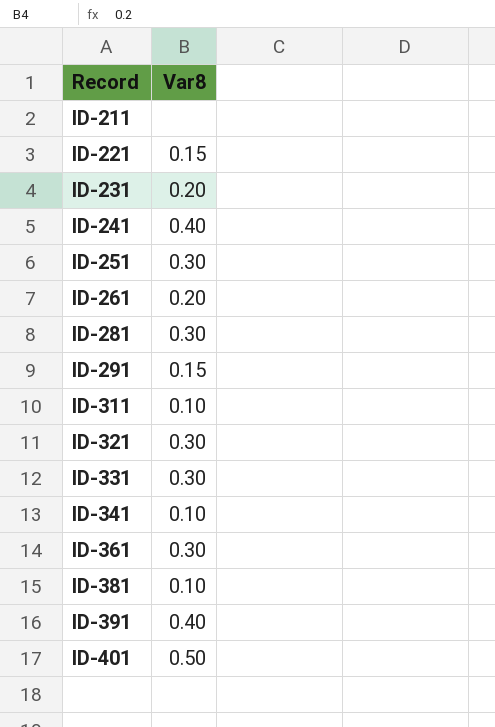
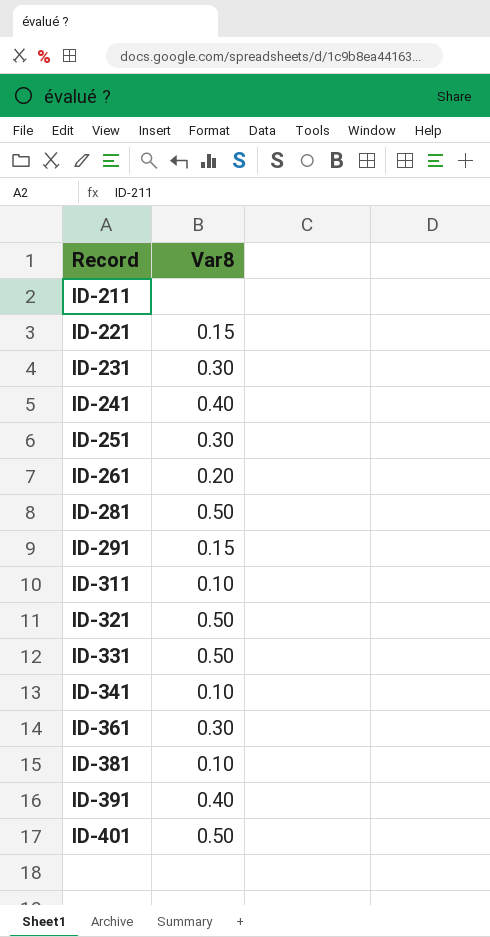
ID-231 | Var8: 0.20 -> 0.30
ID-281 | Var8: 0.30 -> 0.50
ID-321 | Var8: 0.30 -> 0.50
ID-331 | Var8: 0.30 -> 0.50

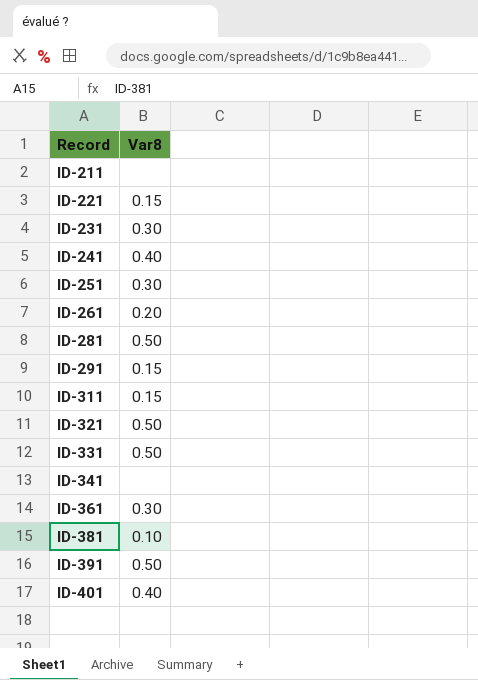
ID-311 | Var8: 0.10 -> 0.15
ID-341 | Var8: 0.10 -> none
ID-391 | Var8: 0.40 -> 0.50
ID-401 | Var8: 0.50 -> 0.40

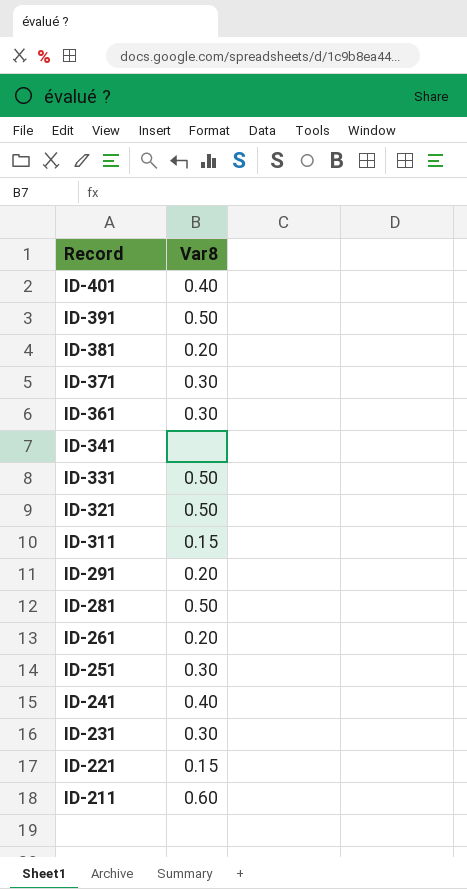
row order: Record ascending -> Record descending
ID-381 | Var8: 0.10 -> 0.20
row ID-371: none -> 0.30
ID-291 | Var8: 0.15 -> 0.20
ID-211 | Var8: none -> 0.60

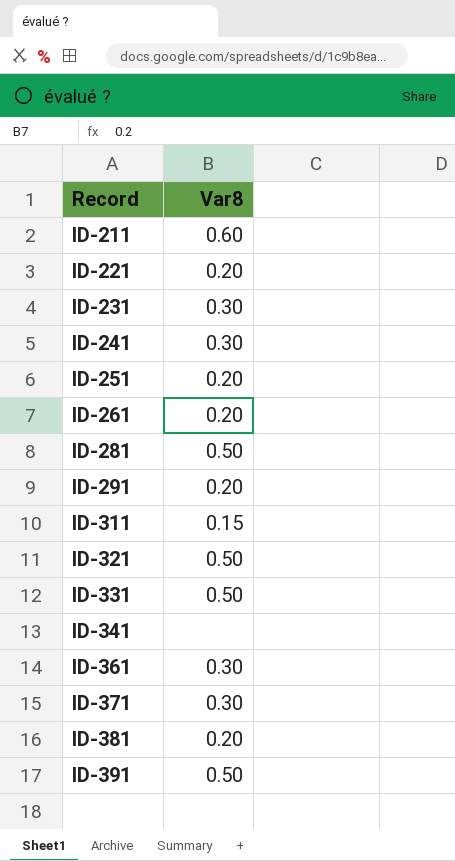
row order: Record descending -> Record ascending
row ID-401: 0.40 -> none
ID-221 | Var8: 0.15 -> 0.20
ID-241 | Var8: 0.40 -> 0.30
ID-251 | Var8: 0.30 -> 0.20

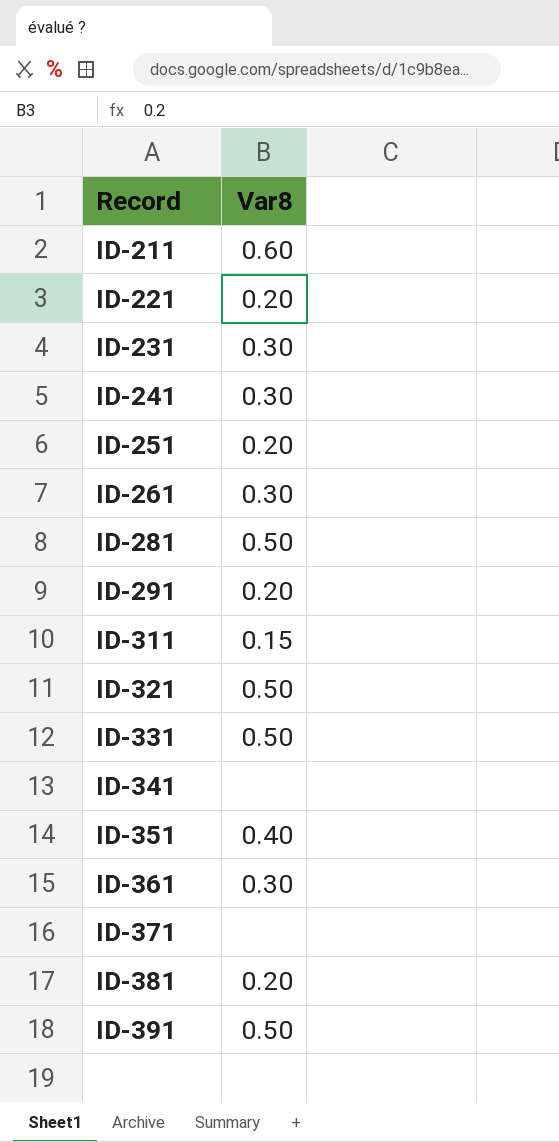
ID-261 | Var8: 0.20 -> 0.30
row ID-351: none -> 0.40
ID-371 | Var8: 0.30 -> none

